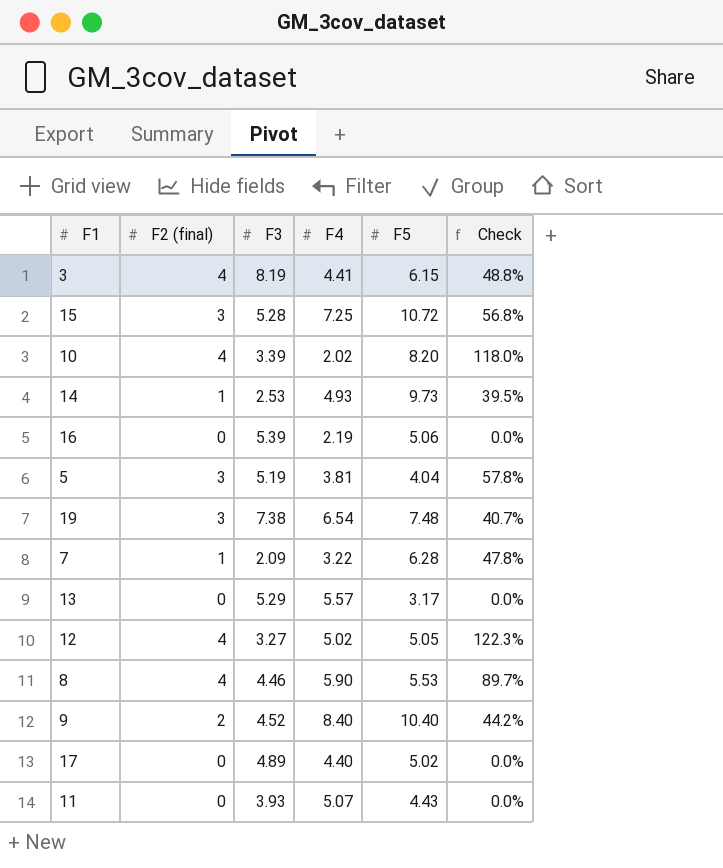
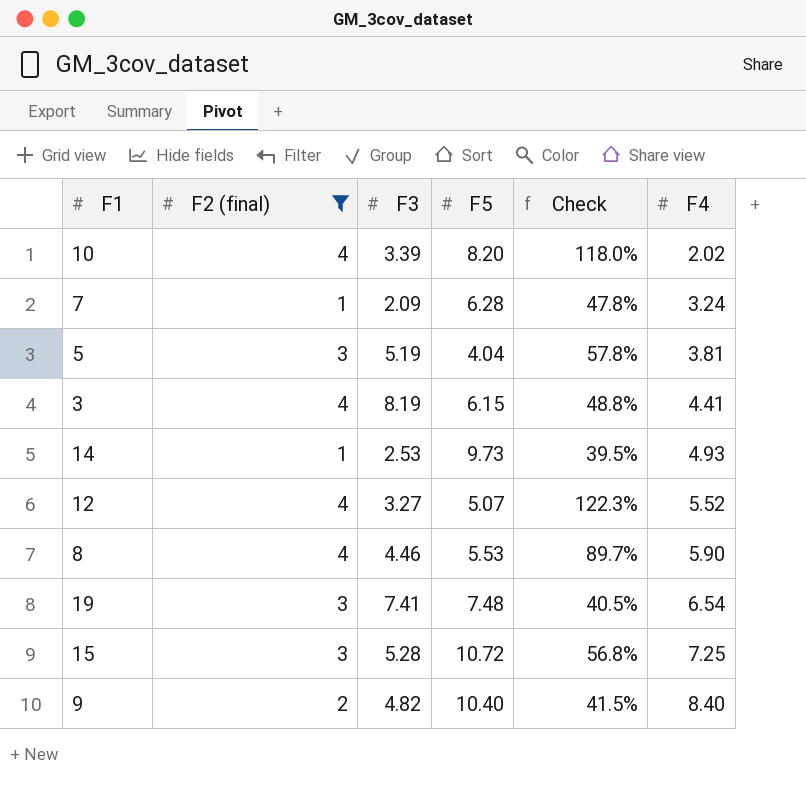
filter: none -> F2 (final) != 0
row order: none -> F4 ascending
column F4 | position: 4 -> 6
7 | F4: 3.22 -> 3.24
12 | F5: 5.05 -> 5.07
12 | F4: 5.02 -> 5.52
19 | F3: 7.38 -> 7.41
19 | Check: 40.7% -> 40.5%
9 | F3: 4.52 -> 4.82
9 | Check: 44.2% -> 41.5%

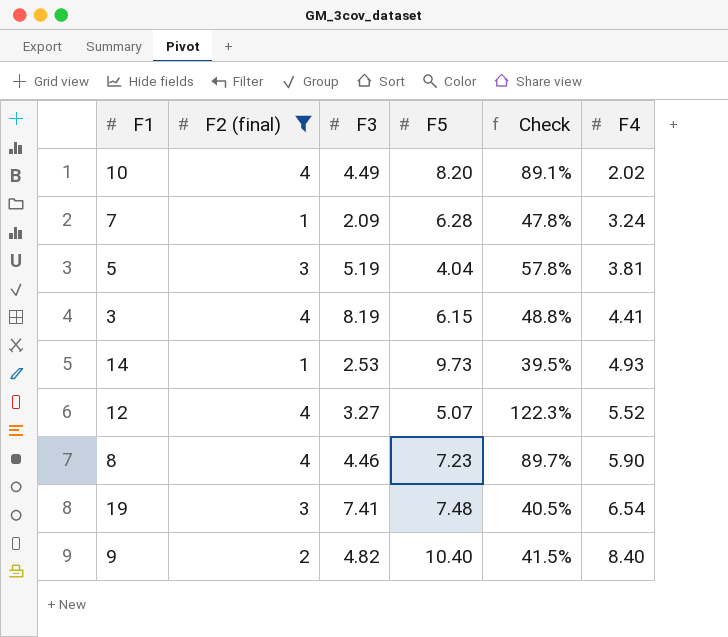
row 15: 3 | 5.28 | 10.72 | 56.8% | 7.25 -> none
10 | F3: 3.39 -> 4.49
10 | Check: 118.0% -> 89.1%
8 | F5: 5.53 -> 7.23

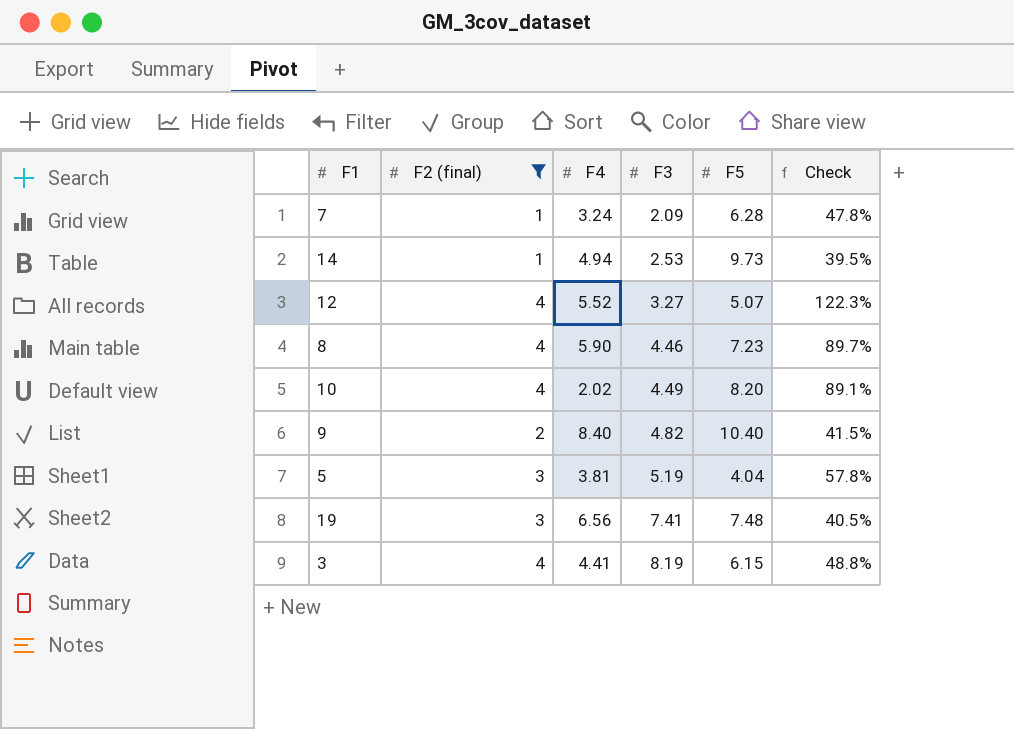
row order: F4 ascending -> F3 ascending
column F4 | position: 6 -> 3
14 | F4: 4.93 -> 4.94
19 | F4: 6.54 -> 6.56

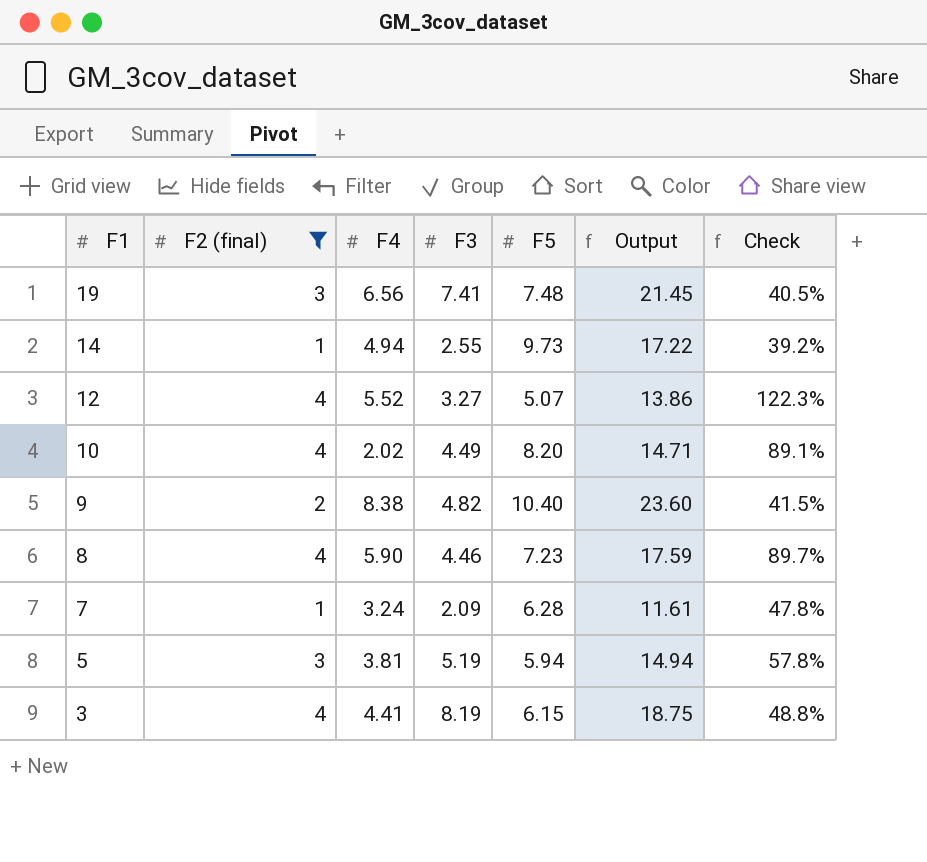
row order: F3 ascending -> F1 descending
column Output | formula: none -> [F4] + [F3] + [F5]
14 | F3: 2.53 -> 2.55
14 | Check: 39.5% -> 39.2%
9 | F4: 8.40 -> 8.38
5 | F5: 4.04 -> 5.94

